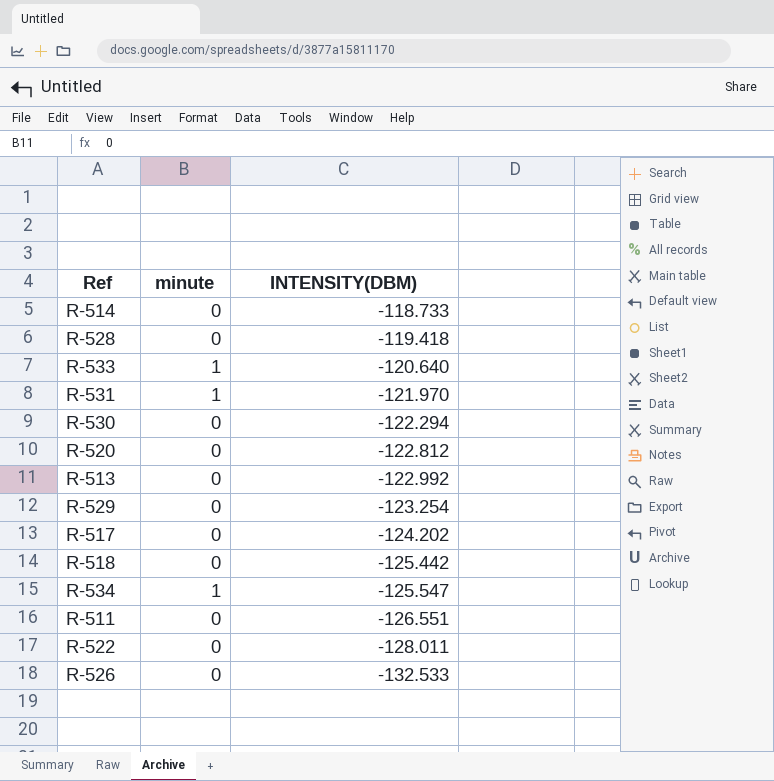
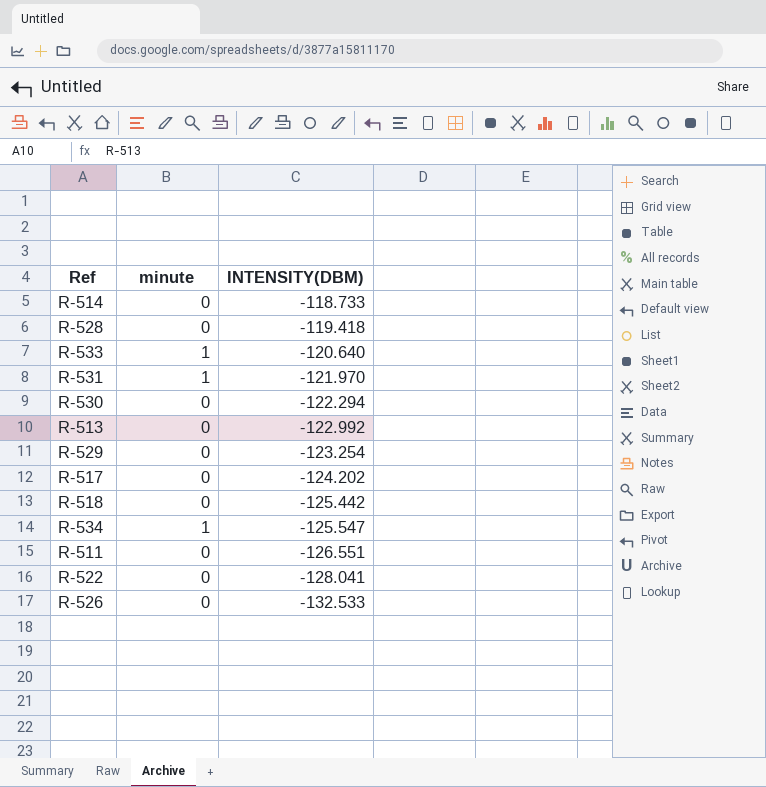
row R-520: 0 | -122.812 -> none
R-522 | INTENSITY(DBM): -128.011 -> -128.041

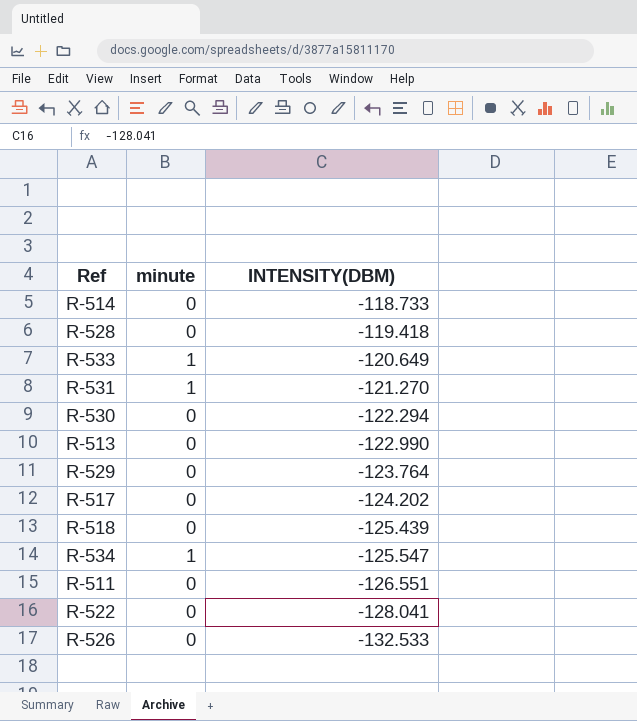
R-533 | INTENSITY(DBM): -120.640 -> -120.649
R-531 | INTENSITY(DBM): -121.970 -> -121.270
R-513 | INTENSITY(DBM): -122.992 -> -122.990
R-529 | INTENSITY(DBM): -123.254 -> -123.764
R-518 | INTENSITY(DBM): -125.442 -> -125.439

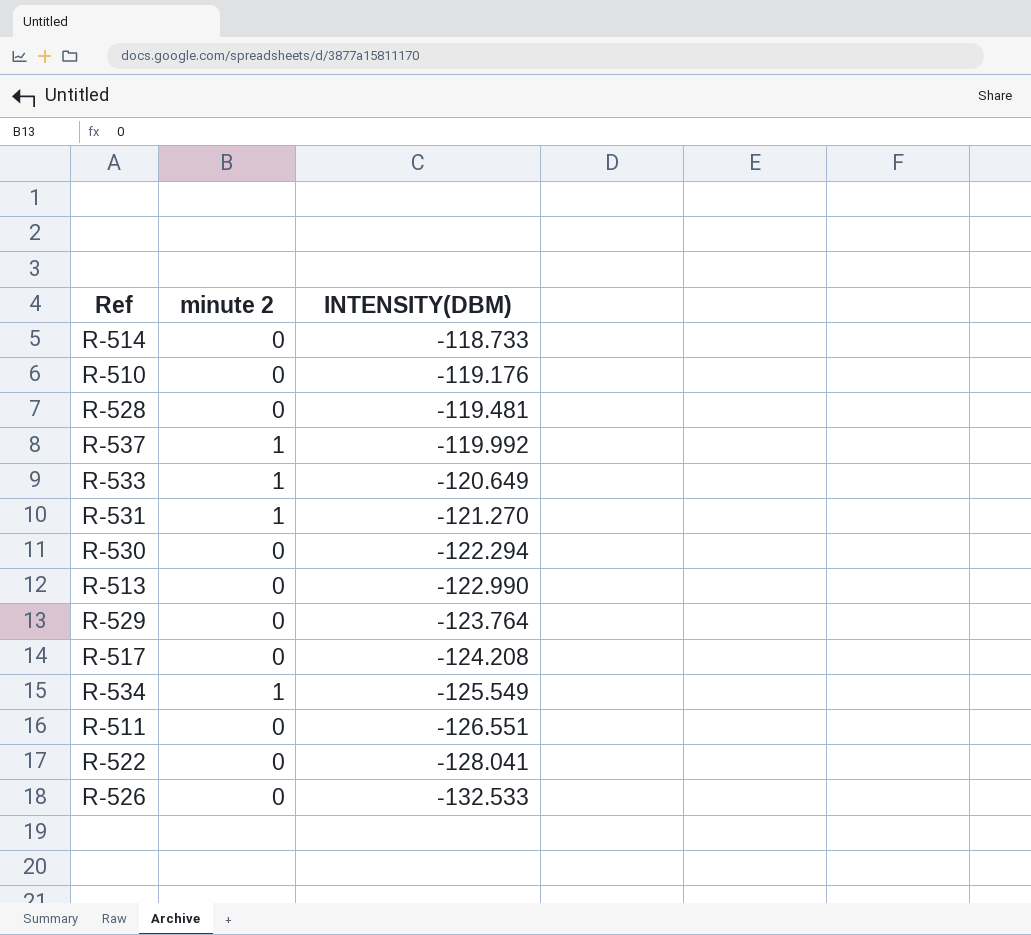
column name: minute -> minute 2
row R-518: 0 | -125.439 -> none
row R-510: none -> 0 | -119.176
R-528 | INTENSITY(DBM): -119.418 -> -119.481
row R-537: none -> 1 | -119.992
R-517 | INTENSITY(DBM): -124.202 -> -124.208
R-534 | INTENSITY(DBM): -125.547 -> -125.549

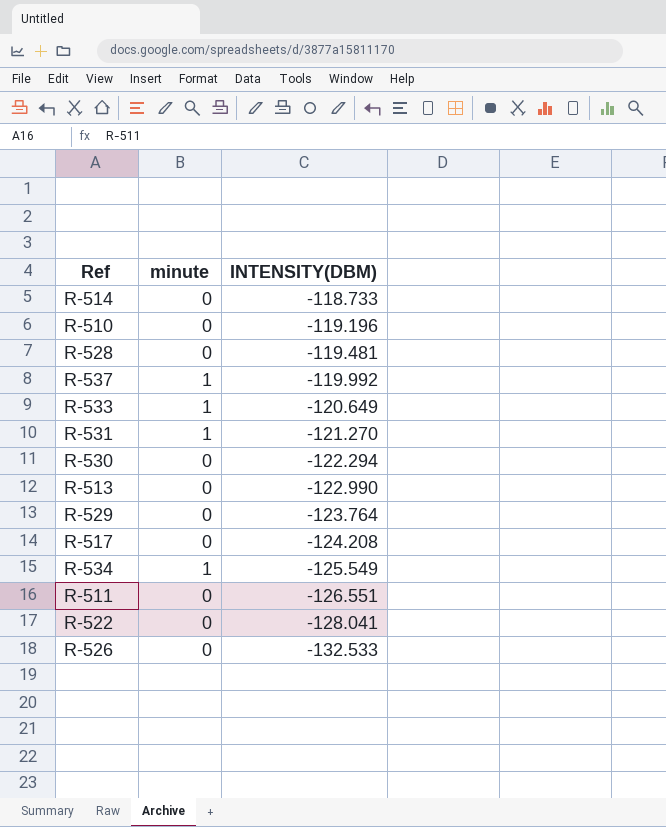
column name: minute 2 -> minute
R-510 | INTENSITY(DBM): -119.176 -> -119.196

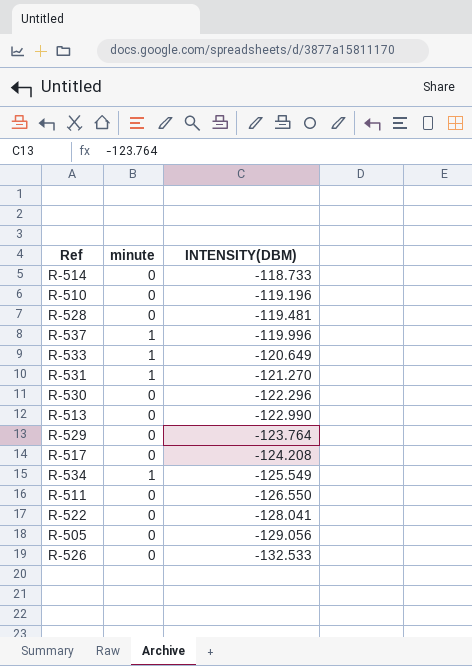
R-537 | INTENSITY(DBM): -119.992 -> -119.996
R-530 | INTENSITY(DBM): -122.294 -> -122.296
R-511 | INTENSITY(DBM): -126.551 -> -126.550
row R-505: none -> 0 | -129.056

